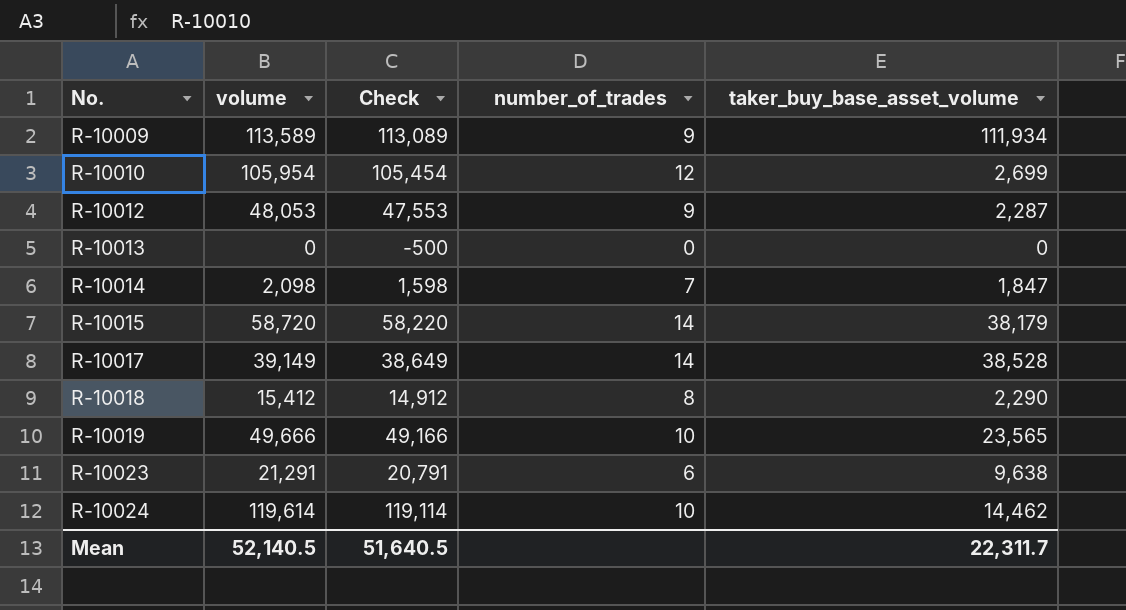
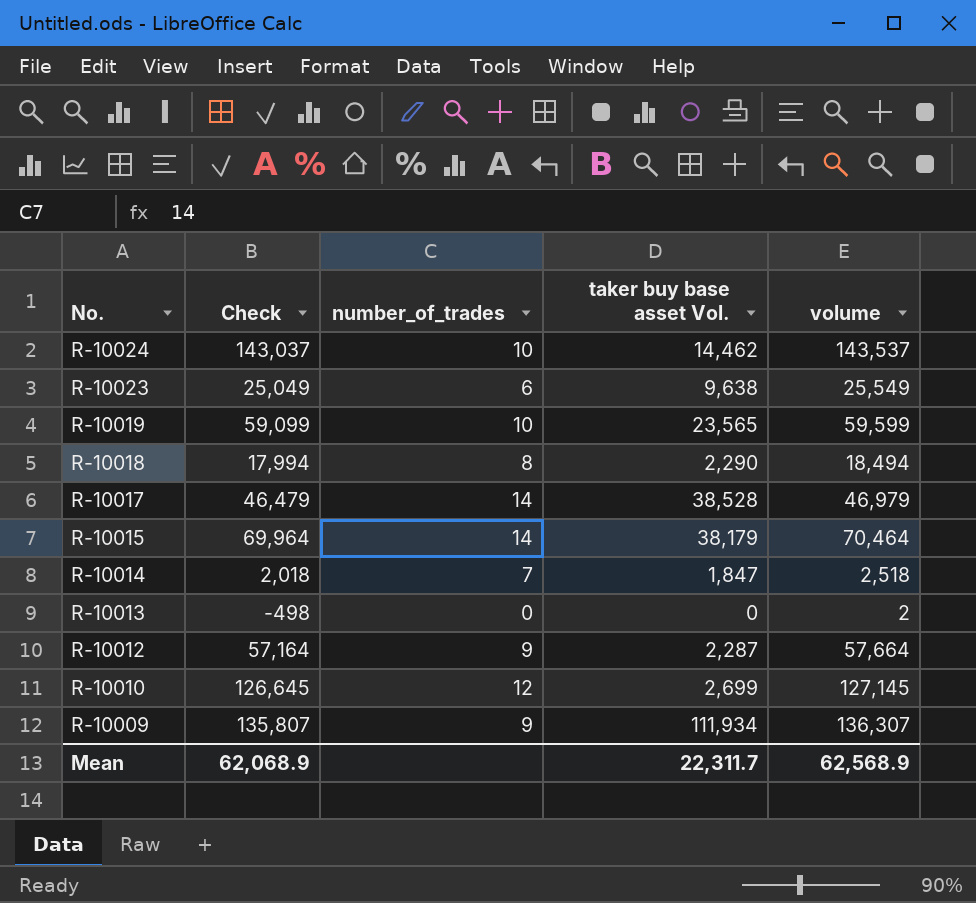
row order: No. ascending -> No. descending
column name: taker_buy_base_asset_volume -> taker buy base asset Vol.
column volume | position: 2 -> 5
R-10024 | Check: 119,114 -> 143,037
R-10024 | volume: 119,614 -> 143,537
R-10023 | Check: 20,791 -> 25,049
R-10023 | volume: 21,291 -> 25,549
R-10019 | Check: 49,166 -> 59,099
R-10019 | volume: 49,666 -> 59,599
R-10018 | Check: 14,912 -> 17,994
R-10018 | volume: 15,412 -> 18,494
R-10017 | Check: 38,649 -> 46,479
R-10017 | volume: 39,149 -> 46,979
R-10015 | Check: 58,220 -> 69,964
R-10015 | volume: 58,720 -> 70,464
R-10014 | Check: 1,598 -> 2,018
R-10014 | volume: 2,098 -> 2,518
R-10013 | Check: -500 -> -498
R-10013 | volume: 0 -> 2
R-10012 | Check: 47,553 -> 57,164
R-10012 | volume: 48,053 -> 57,664
R-10010 | Check: 105,454 -> 126,645
R-10010 | volume: 105,954 -> 127,145
R-10009 | Check: 113,089 -> 135,807
R-10009 | volume: 113,589 -> 136,307
Mean | Check: 51,640.5 -> 62,068.9
Mean | volume: 52,140.5 -> 62,568.9

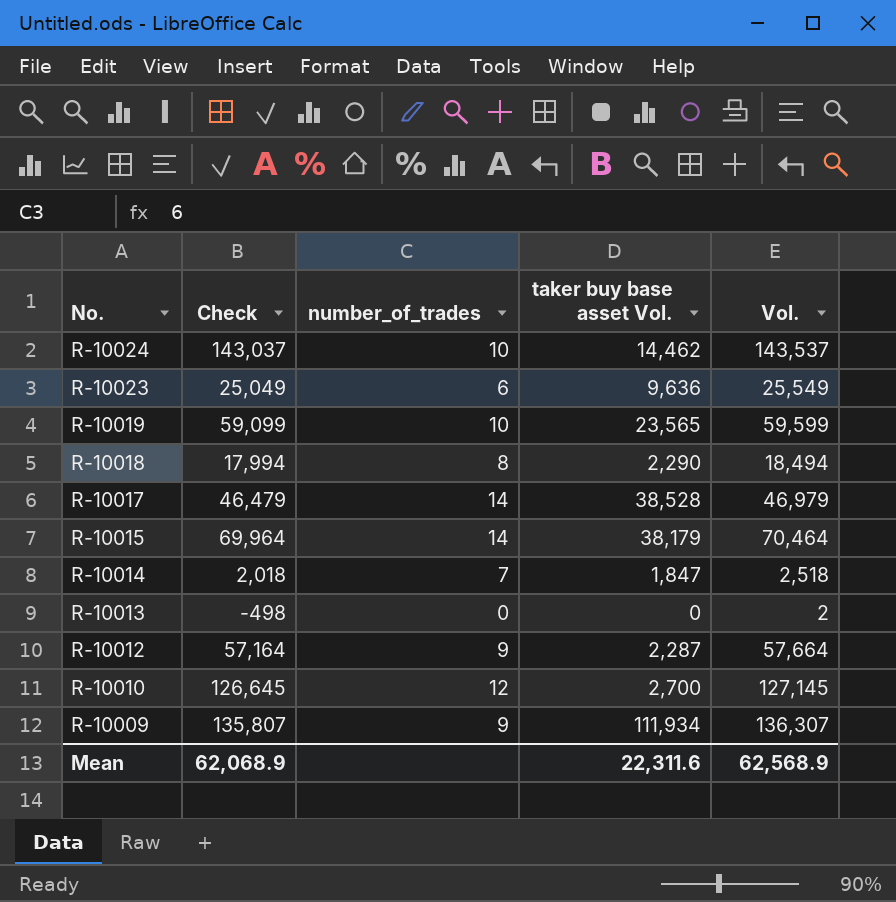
column name: volume -> Vol.
R-10023 | taker buy base asset Vol.: 9,638 -> 9,636
R-10010 | taker buy base asset Vol.: 2,699 -> 2,700
Mean | taker buy base asset Vol.: 22,311.7 -> 22,311.6

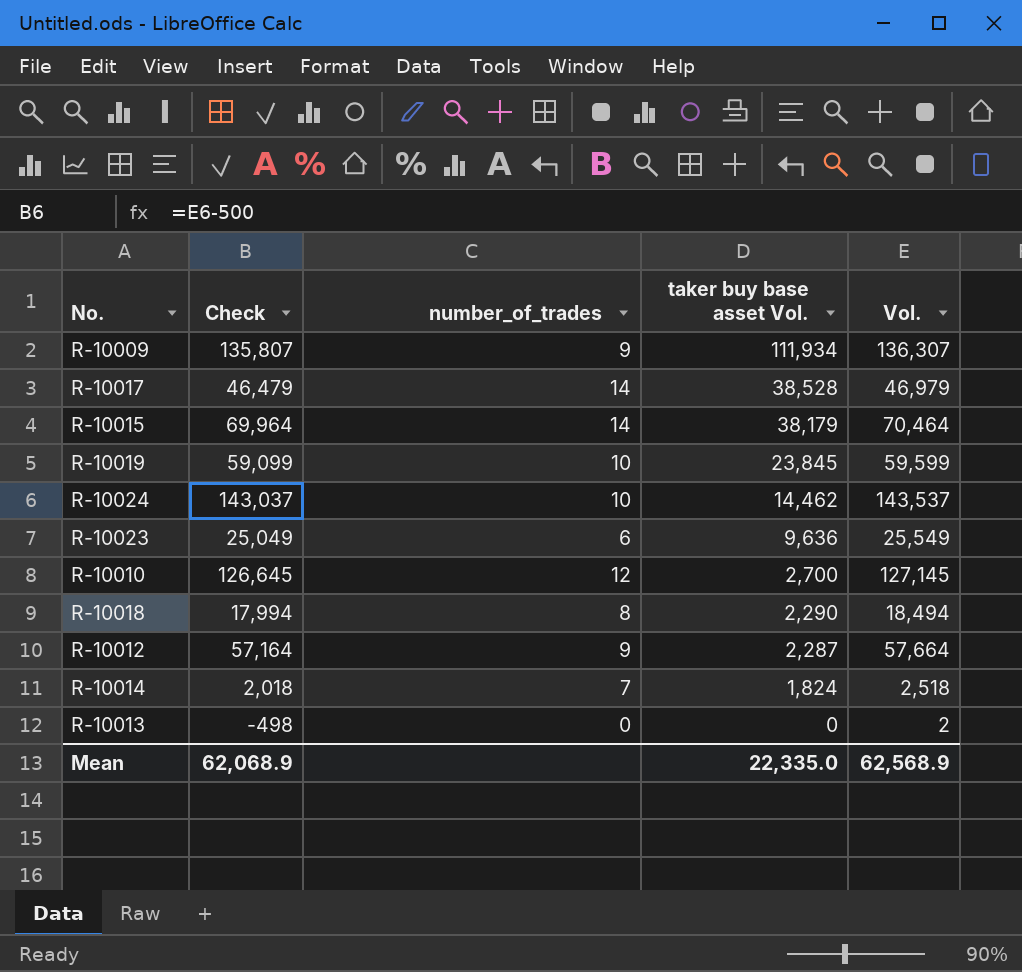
row order: No. descending -> taker buy base asset Vol. descending
R-10019 | taker buy base asset Vol.: 23,565 -> 23,845
R-10014 | taker buy base asset Vol.: 1,847 -> 1,824
Mean | taker buy base asset Vol.: 22,311.6 -> 22,335.0

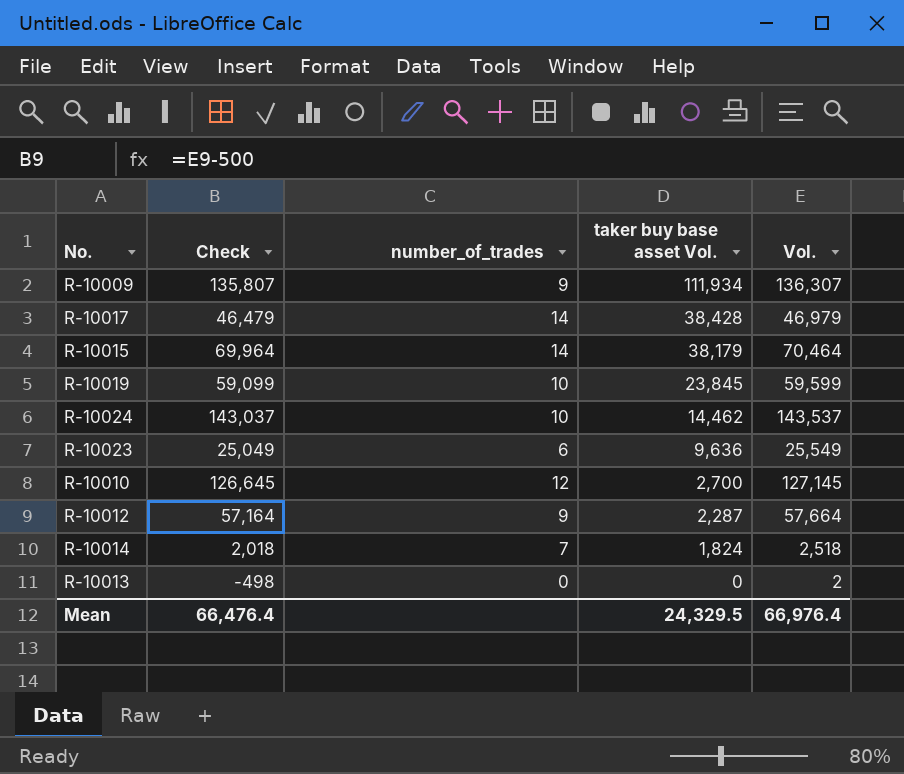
row R-10018: 17,994 | 8 | 2,290 | 18,494 -> none
R-10017 | taker buy base asset Vol.: 38,528 -> 38,428
Mean | Check: 62,068.9 -> 66,476.4
Mean | taker buy base asset Vol.: 22,335.0 -> 24,329.5
Mean | Vol.: 62,568.9 -> 66,976.4

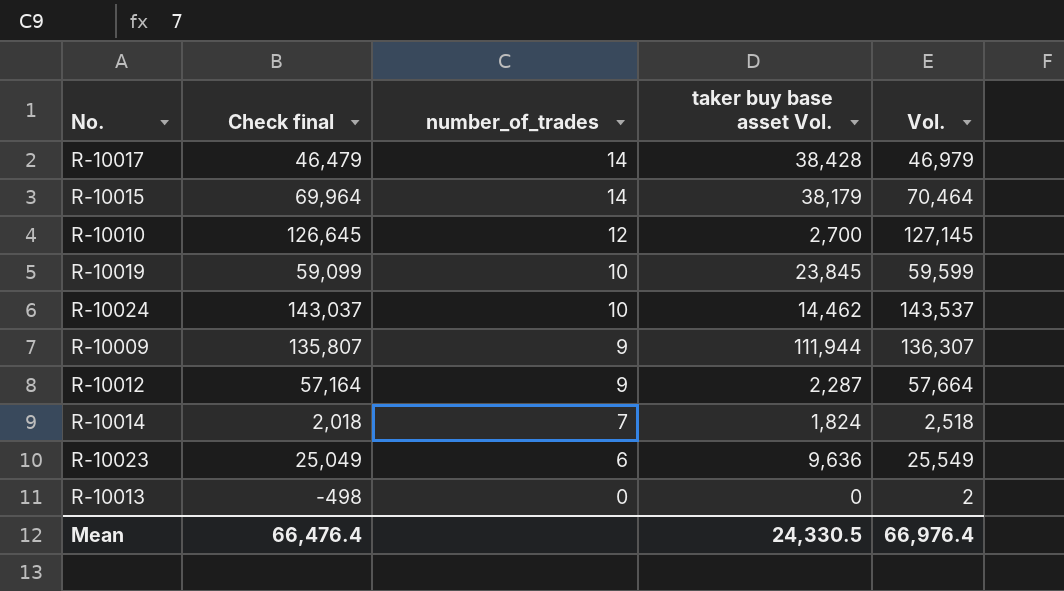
row order: taker buy base asset Vol. descending -> number_of_trades descending
column name: Check -> Check final
R-10009 | taker buy base asset Vol.: 111,934 -> 111,944
Mean | taker buy base asset Vol.: 24,329.5 -> 24,330.5

